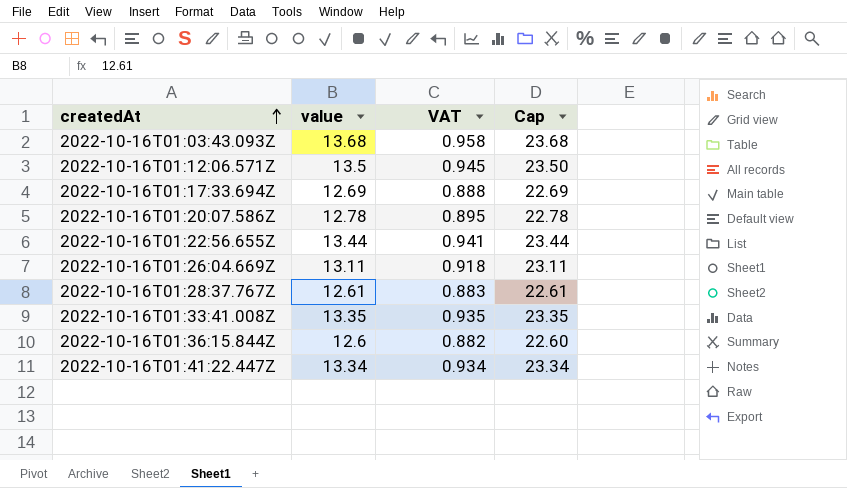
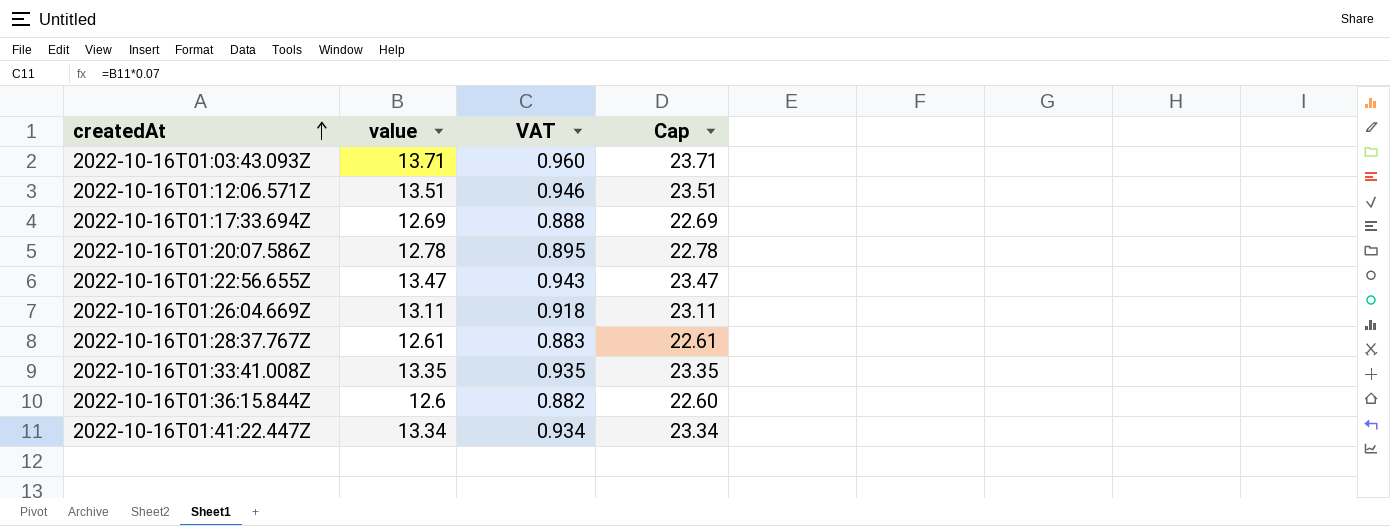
2022-10-16T01:03:43.093Z | value: 13.68 -> 13.71
2022-10-16T01:03:43.093Z | VAT: 0.958 -> 0.960
2022-10-16T01:03:43.093Z | Cap: 23.68 -> 23.71
2022-10-16T01:12:06.571Z | value: 13.5 -> 13.51
2022-10-16T01:12:06.571Z | VAT: 0.945 -> 0.946
2022-10-16T01:12:06.571Z | Cap: 23.50 -> 23.51
2022-10-16T01:22:56.655Z | value: 13.44 -> 13.47
2022-10-16T01:22:56.655Z | VAT: 0.941 -> 0.943
2022-10-16T01:22:56.655Z | Cap: 23.44 -> 23.47

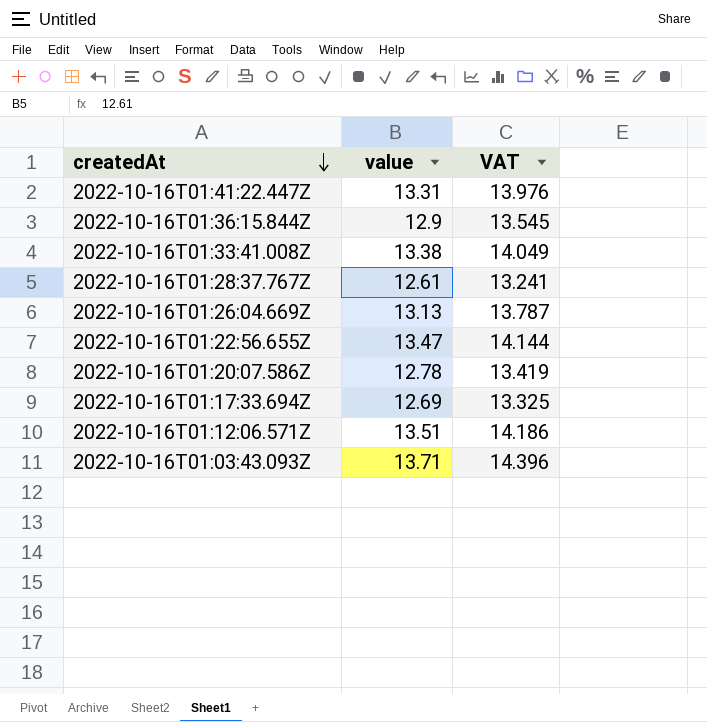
row order: createdAt ascending -> createdAt descending
column Cap | formula: [value] + 10 -> none
column VAT | formula: [value] * 0.07 -> [value] * 1.05
2022-10-16T01:41:22.447Z | value: 13.34 -> 13.31
2022-10-16T01:36:15.844Z | value: 12.6 -> 12.9
2022-10-16T01:33:41.008Z | value: 13.35 -> 13.38
2022-10-16T01:26:04.669Z | value: 13.11 -> 13.13

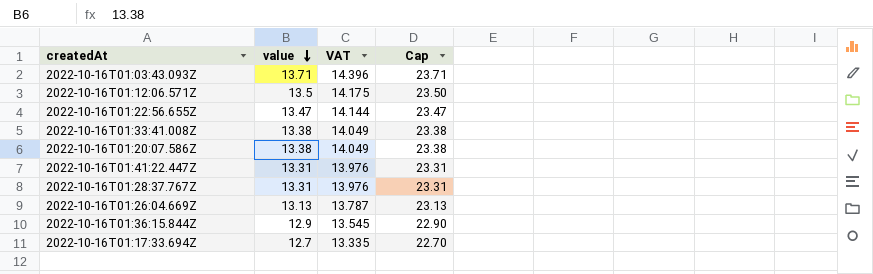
row order: createdAt descending -> value descending
column Cap | formula: none -> [value] + 10
2022-10-16T01:12:06.571Z | value: 13.51 -> 13.5
2022-10-16T01:12:06.571Z | VAT: 14.186 -> 14.175
2022-10-16T01:20:07.586Z | value: 12.78 -> 13.38
2022-10-16T01:20:07.586Z | VAT: 13.419 -> 14.049
2022-10-16T01:28:37.767Z | value: 12.61 -> 13.31
2022-10-16T01:28:37.767Z | VAT: 13.241 -> 13.976
2022-10-16T01:17:33.694Z | value: 12.69 -> 12.7
2022-10-16T01:17:33.694Z | VAT: 13.325 -> 13.335

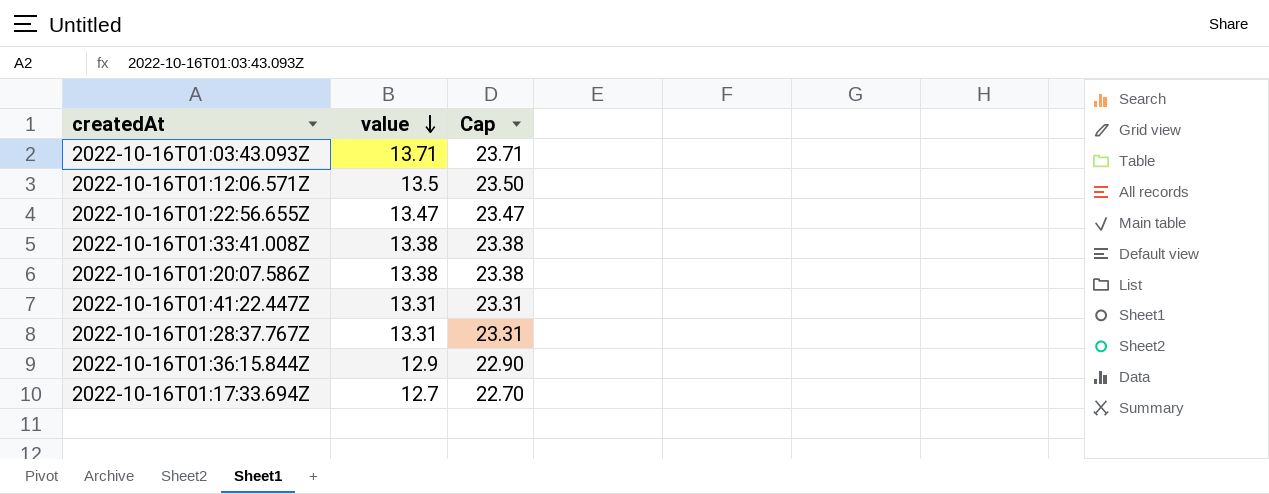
column VAT | formula: [value] * 1.05 -> none
row 2022-10-16T01:26:04.669Z: 13.13 | 13.787 | 23.13 -> none

